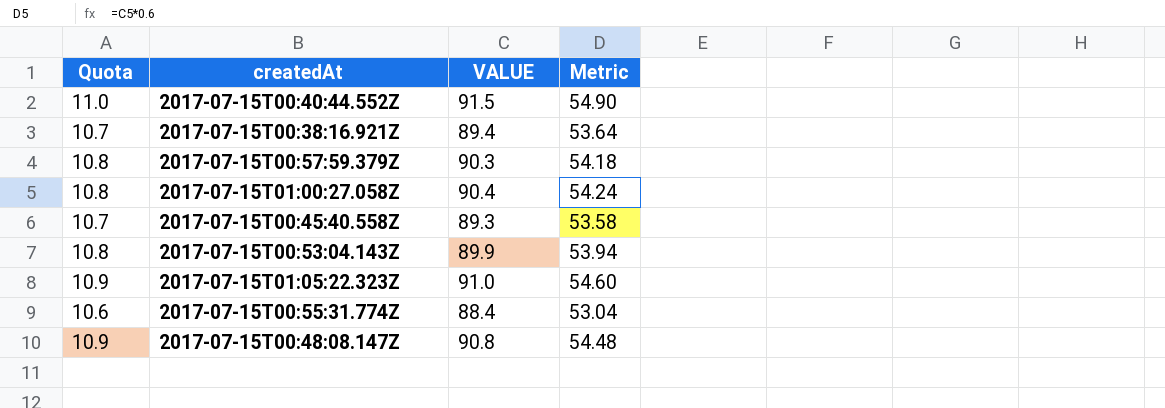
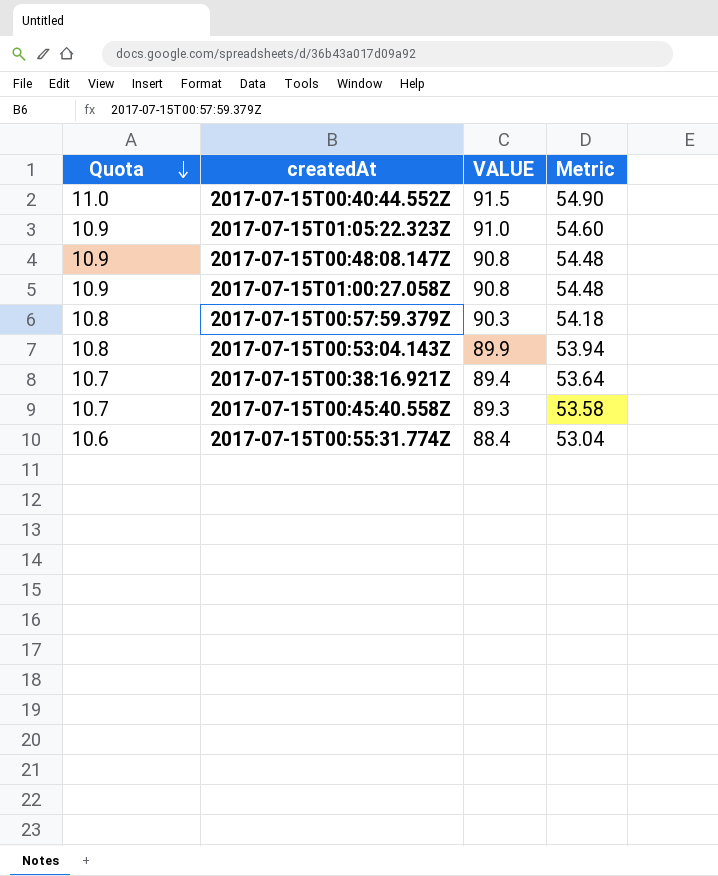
row order: none -> Quota descending
2017-07-15T01:00:27.058Z | Quota: 10.8 -> 10.9
2017-07-15T01:00:27.058Z | VALUE: 90.4 -> 90.8
2017-07-15T01:00:27.058Z | Metric: 54.24 -> 54.48

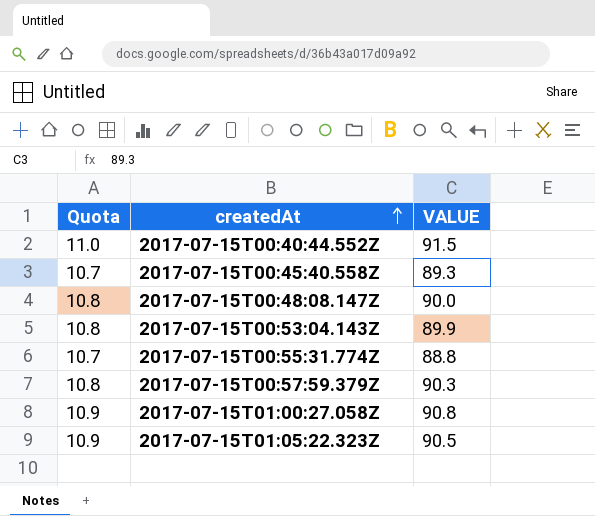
row order: Quota descending -> createdAt ascending
column Metric | formula: [VALUE] * 0.6 -> none
row 2017-07-15T00:38:16.921Z: 10.7 | 89.4 | 53.64 -> none
2017-07-15T00:48:08.147Z | Quota: 10.9 -> 10.8
2017-07-15T00:48:08.147Z | VALUE: 90.8 -> 90.0
2017-07-15T00:55:31.774Z | Quota: 10.6 -> 10.7
2017-07-15T00:55:31.774Z | VALUE: 88.4 -> 88.8
2017-07-15T01:05:22.323Z | VALUE: 91.0 -> 90.5

